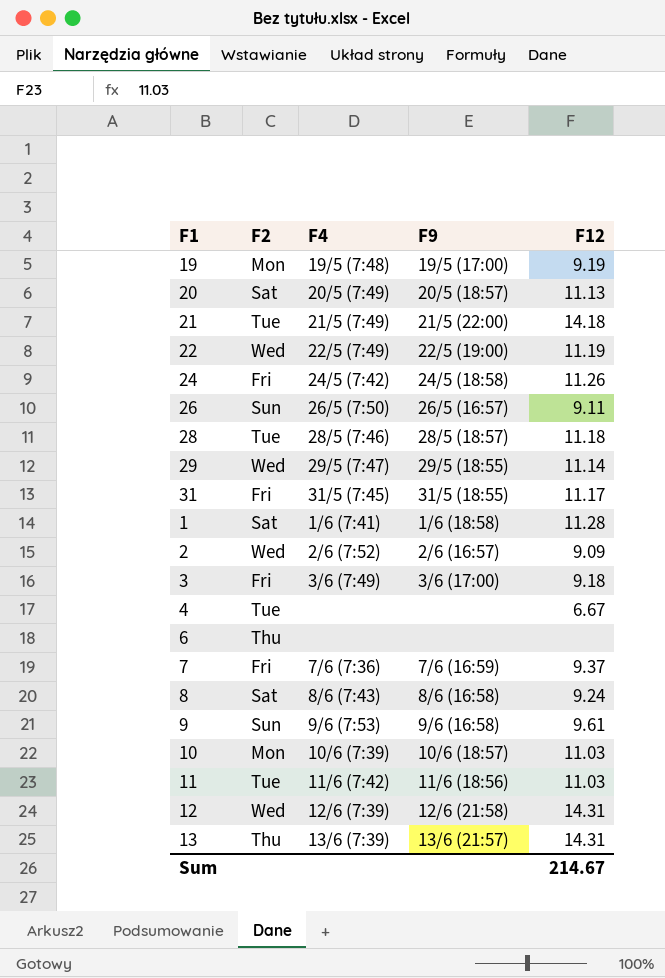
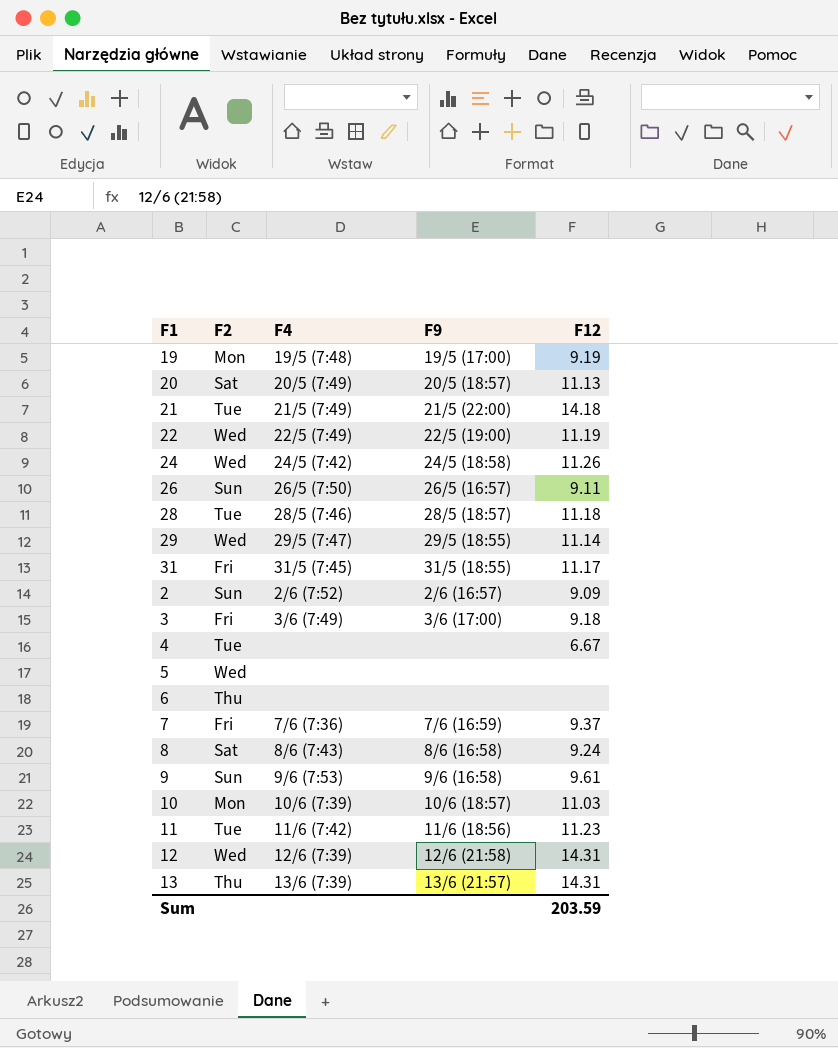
row 1: Sat | 1/6 (7:41) | 1/6 (18:58) | 11.28 -> none
24 | F2: Fri -> Wed
2 | F2: Wed -> Sun
row 5: none -> Wed | none | none | none
11 | F12: 11.03 -> 11.23
Sum | F12: 214.67 -> 203.59

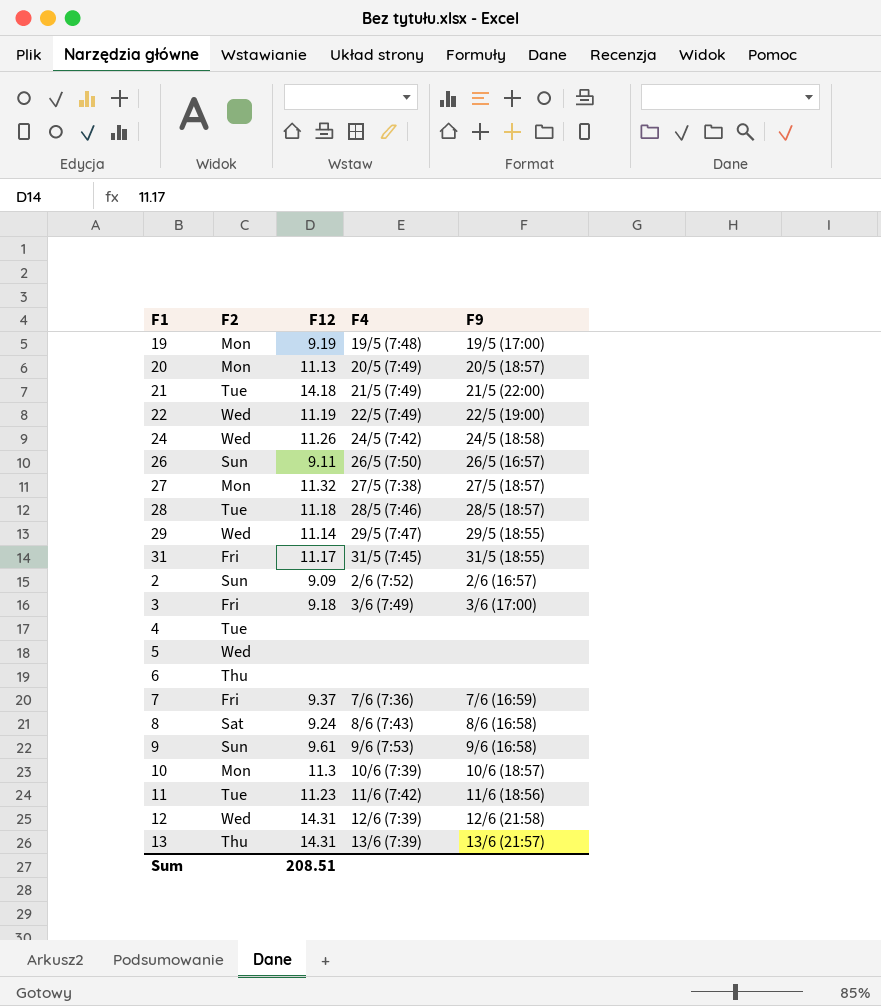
column F12 | position: 5 -> 3
20 | F2: Sat -> Mon
row 27: none -> Mon | 11.32 | 27/5 (7:38) | 27/5 (18:57)
4 | F12: 6.67 -> none
10 | F12: 11.03 -> 11.3
Sum | F12: 203.59 -> 208.51

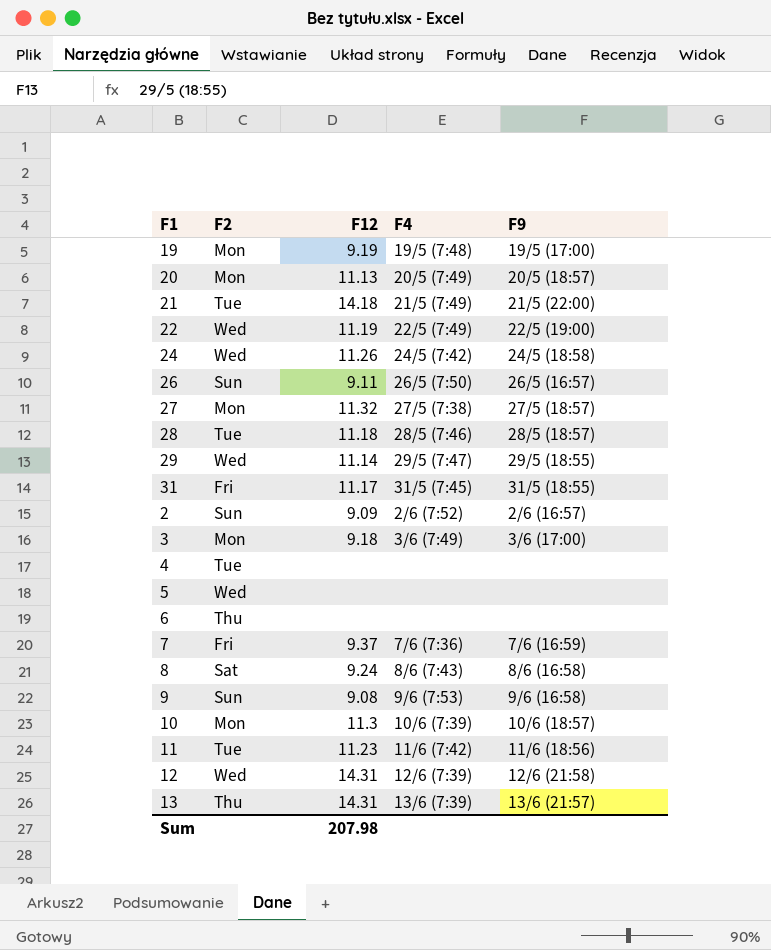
3 | F2: Fri -> Mon
9 | F12: 9.61 -> 9.08
Sum | F12: 208.51 -> 207.98

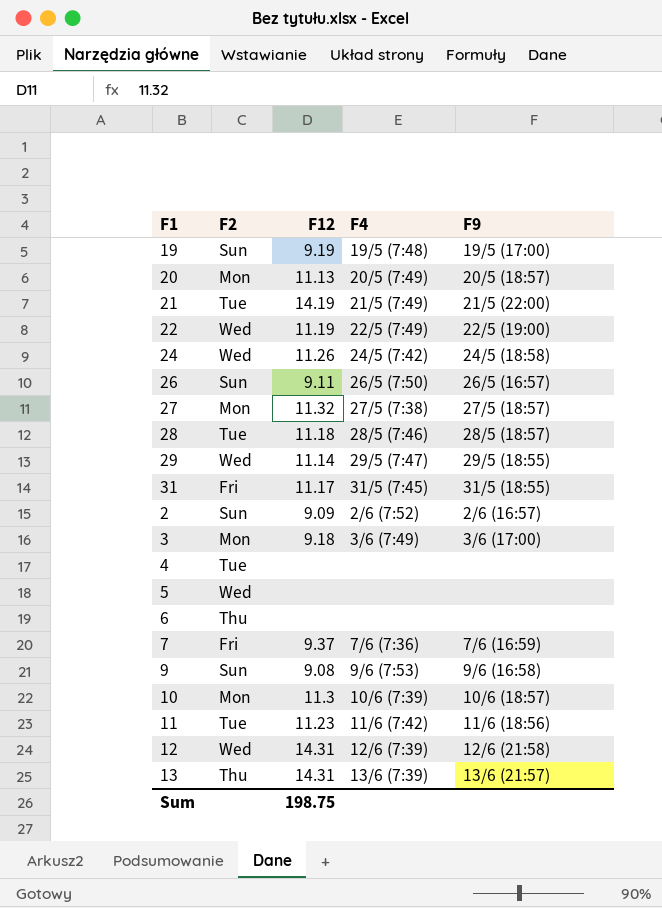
row 8: Sat | 9.24 | 8/6 (7:43) | 8/6 (16:58) -> none
19 | F2: Mon -> Sun
21 | F12: 14.18 -> 14.19
Sum | F12: 207.98 -> 198.75

